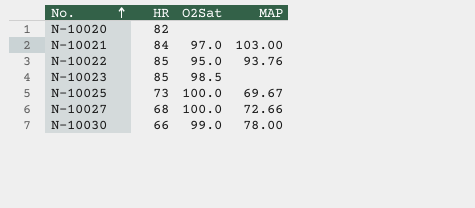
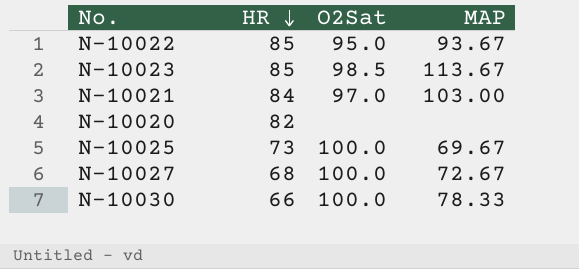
row order: No. ascending -> HR descending
N-10022 | MAP: 93.76 -> 93.67
N-10023 | MAP: none -> 113.67
N-10027 | MAP: 72.66 -> 72.67
N-10030 | O2Sat: 99.0 -> 100.0
N-10030 | MAP: 78.00 -> 78.33

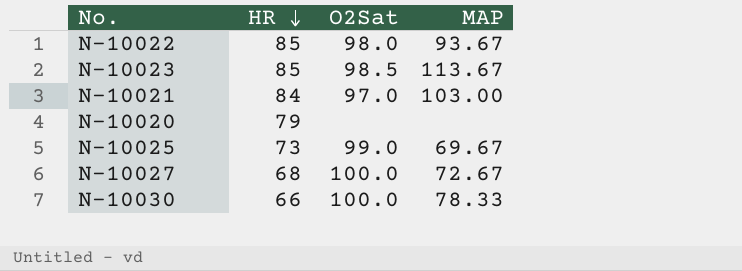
N-10022 | O2Sat: 95.0 -> 98.0
N-10020 | HR: 82 -> 79
N-10025 | O2Sat: 100.0 -> 99.0

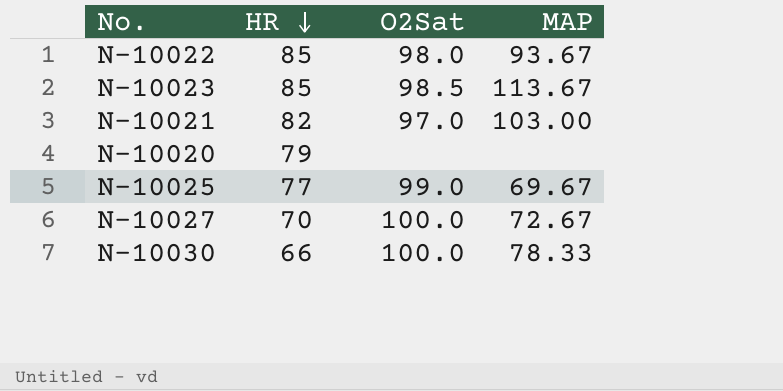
N-10021 | HR: 84 -> 82
N-10025 | HR: 73 -> 77
N-10027 | HR: 68 -> 70

